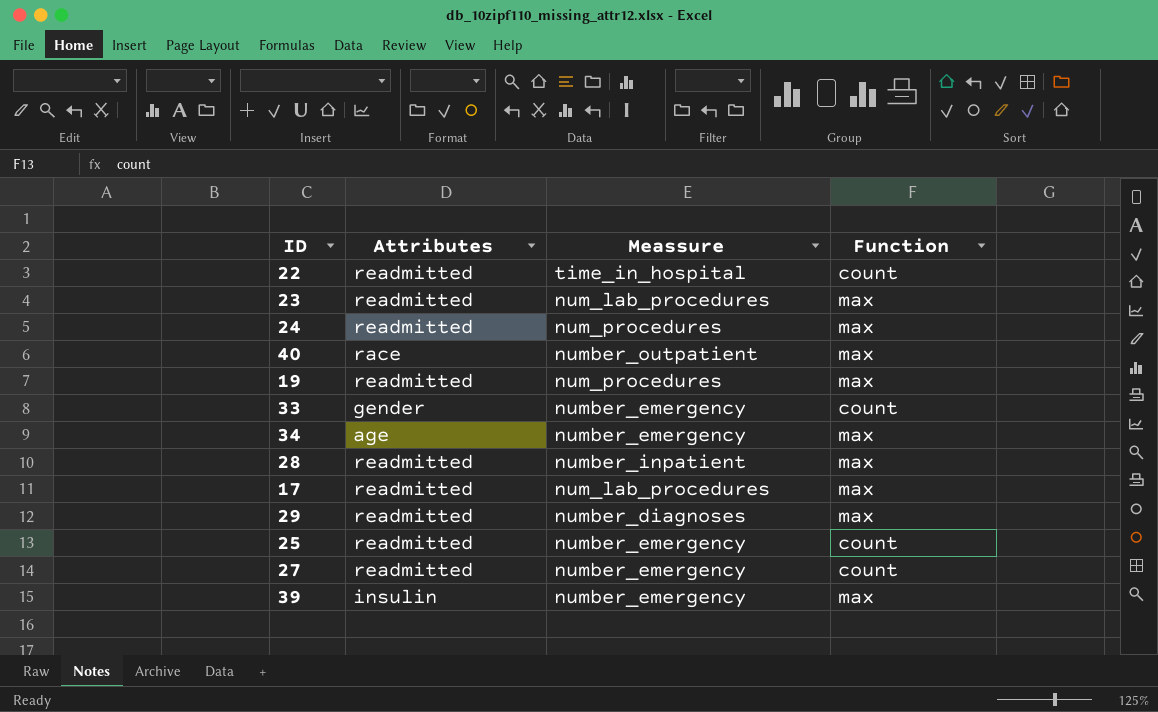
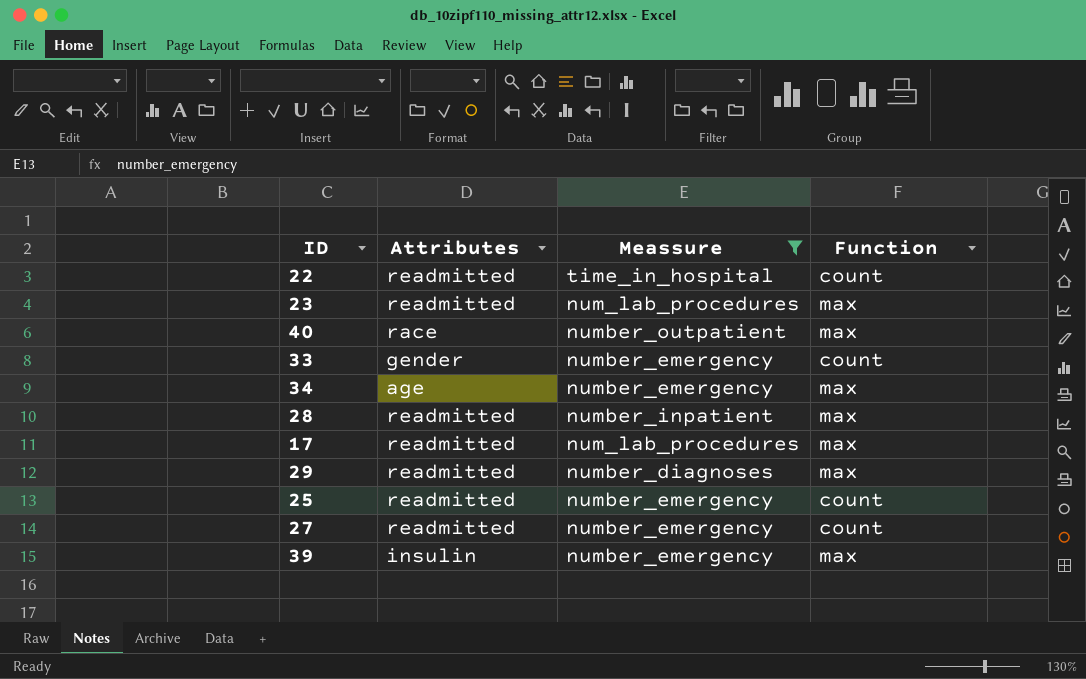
filter: none -> Meassure != num_procedures

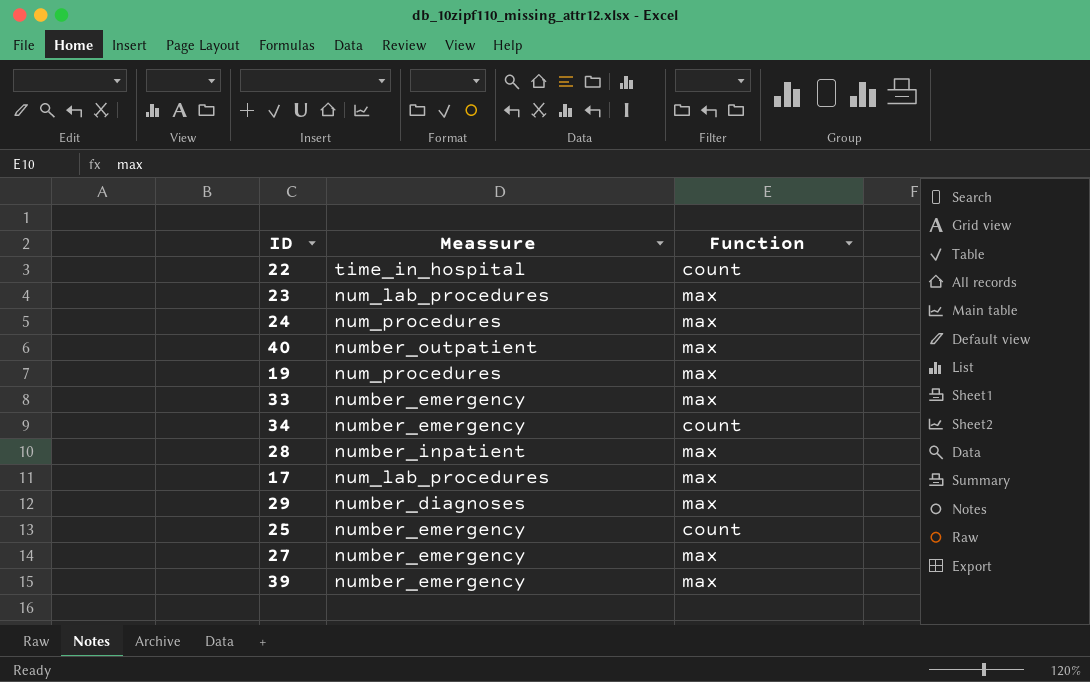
filter: Meassure != num_procedures -> none
column Attributes | position: 2 -> none
33 | Function: count -> max
34 | Function: max -> count
27 | Function: count -> max

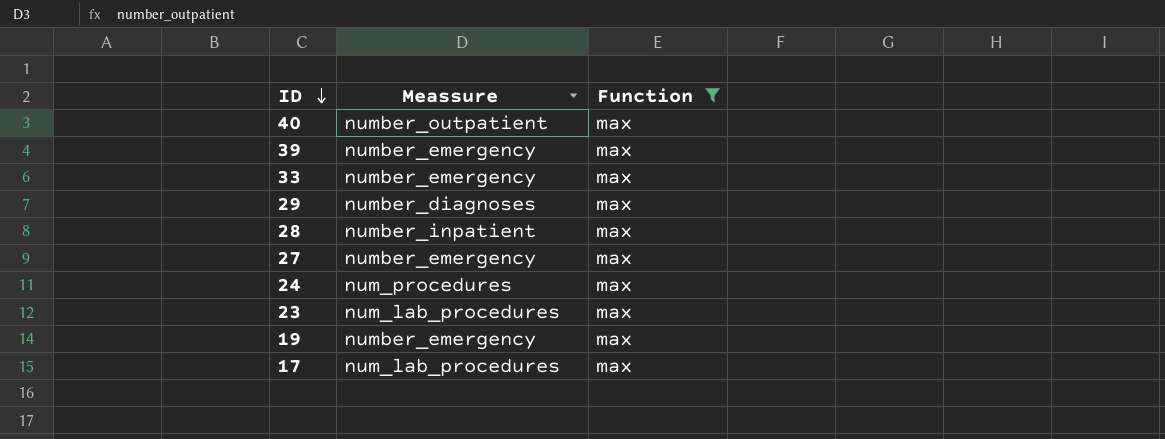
filter: none -> Function = max
row order: none -> ID descending
19 | Meassure: num_procedures -> number_emergency

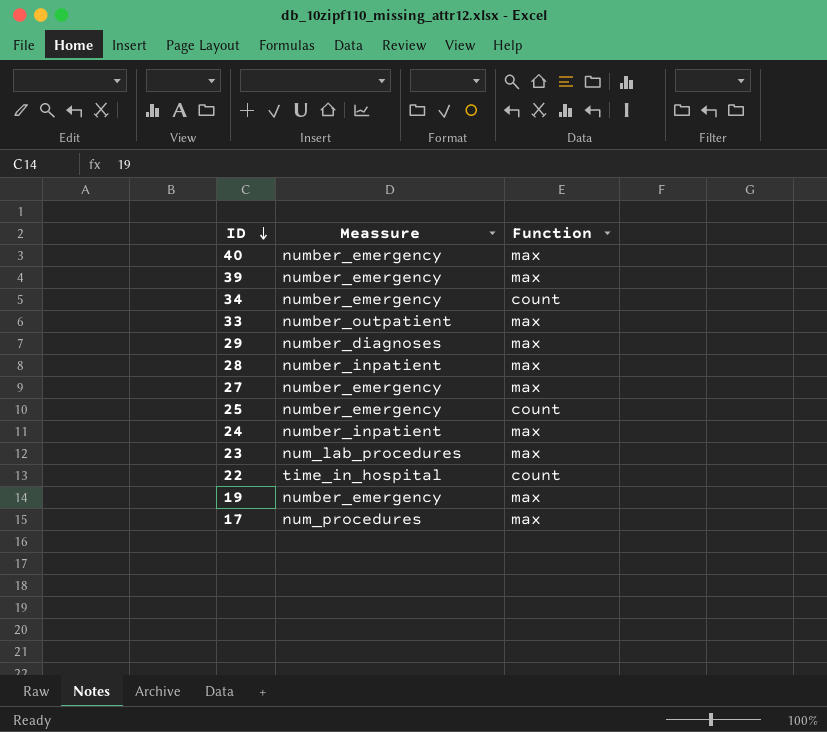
filter: Function = max -> none
40 | Meassure: number_outpatient -> number_emergency
33 | Meassure: number_emergency -> number_outpatient
24 | Meassure: num_procedures -> number_inpatient
17 | Meassure: num_lab_procedures -> num_procedures

